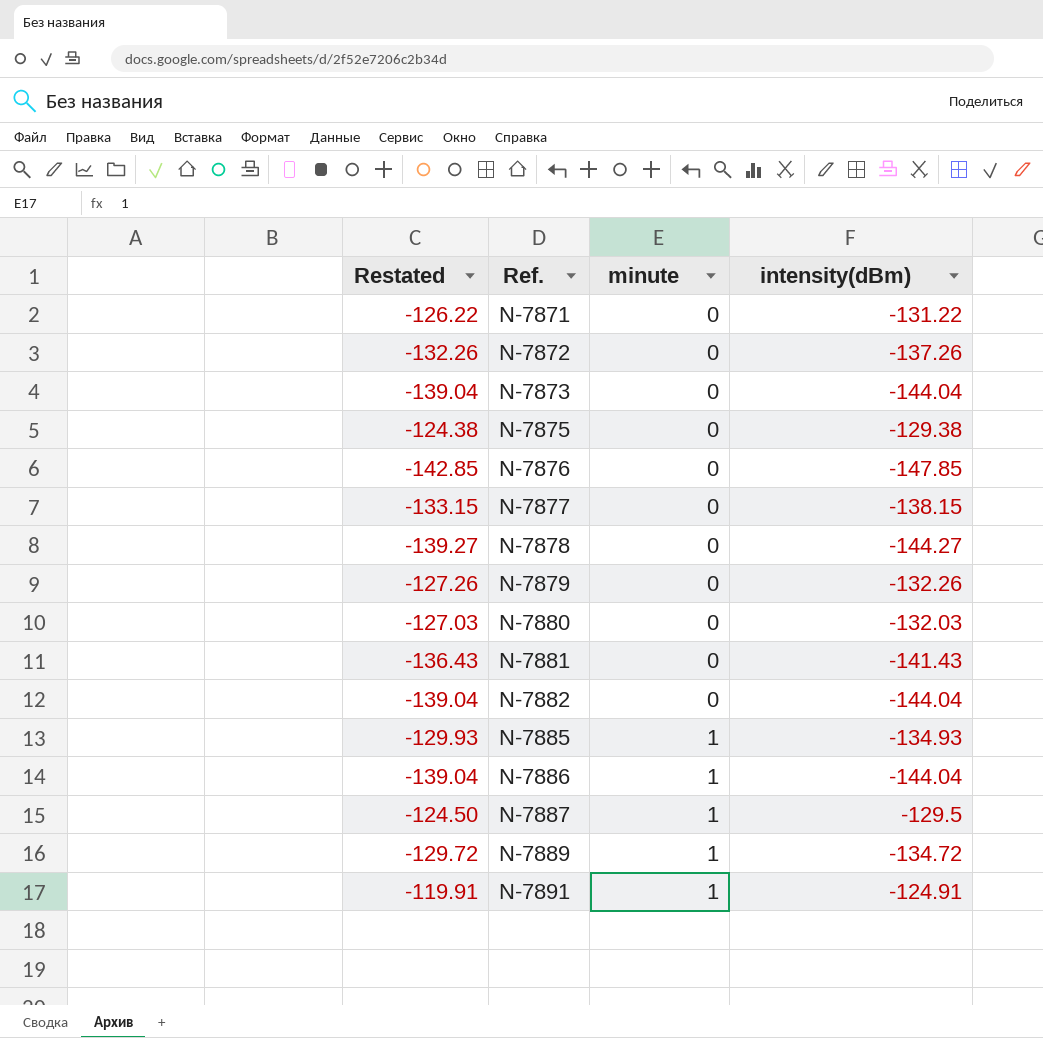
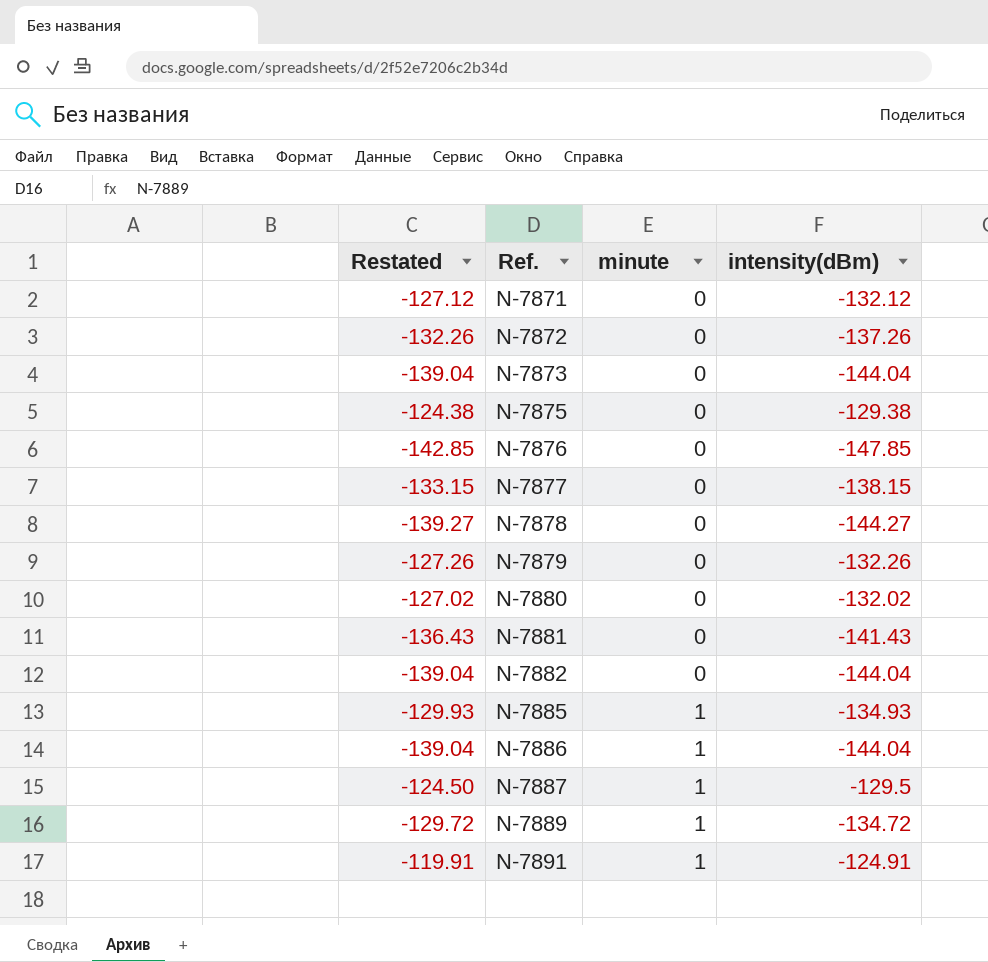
N-7871 | Restated: -126.22 -> -127.12
N-7871 | intensity(dBm): -131.22 -> -132.12
N-7880 | Restated: -127.03 -> -127.02
N-7880 | intensity(dBm): -132.03 -> -132.02

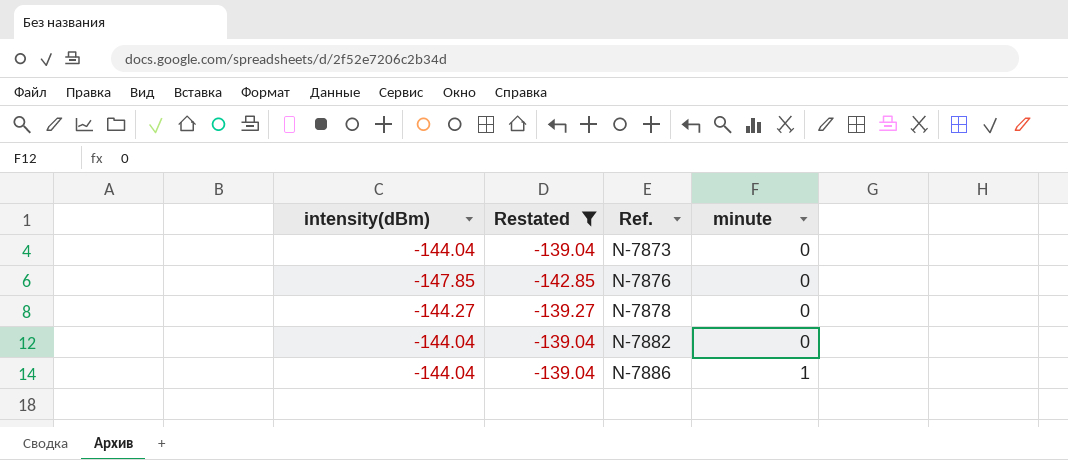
filter: none -> Restated <= -139.04
column intensity(dBm) | position: 4 -> 1

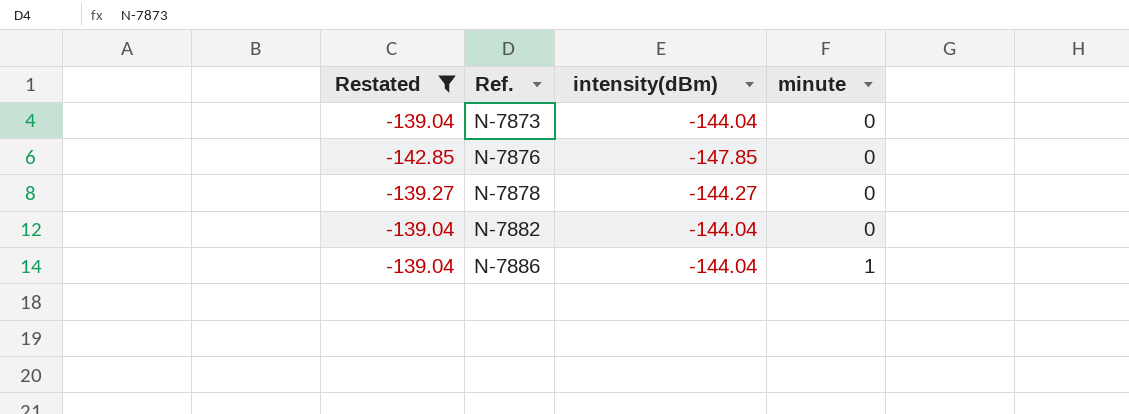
column intensity(dBm) | position: 1 -> 3

